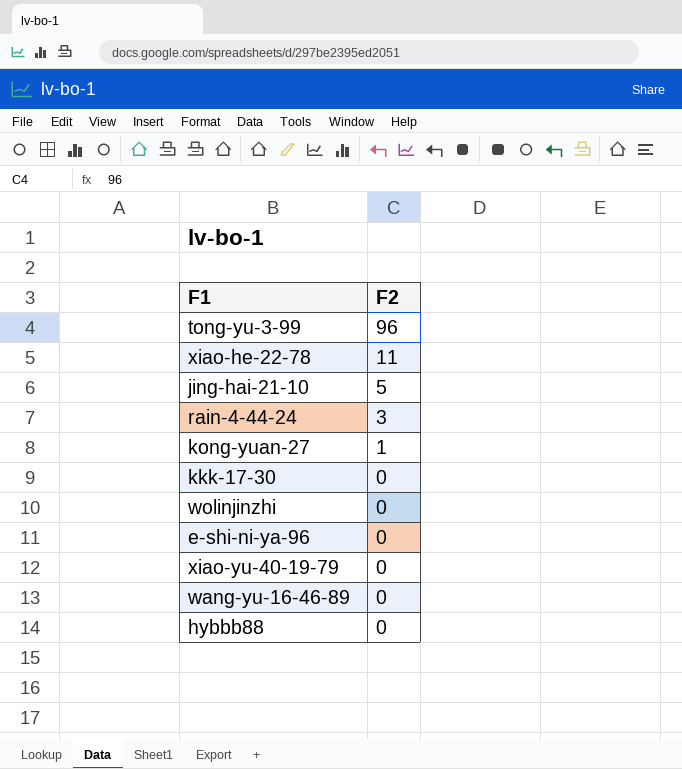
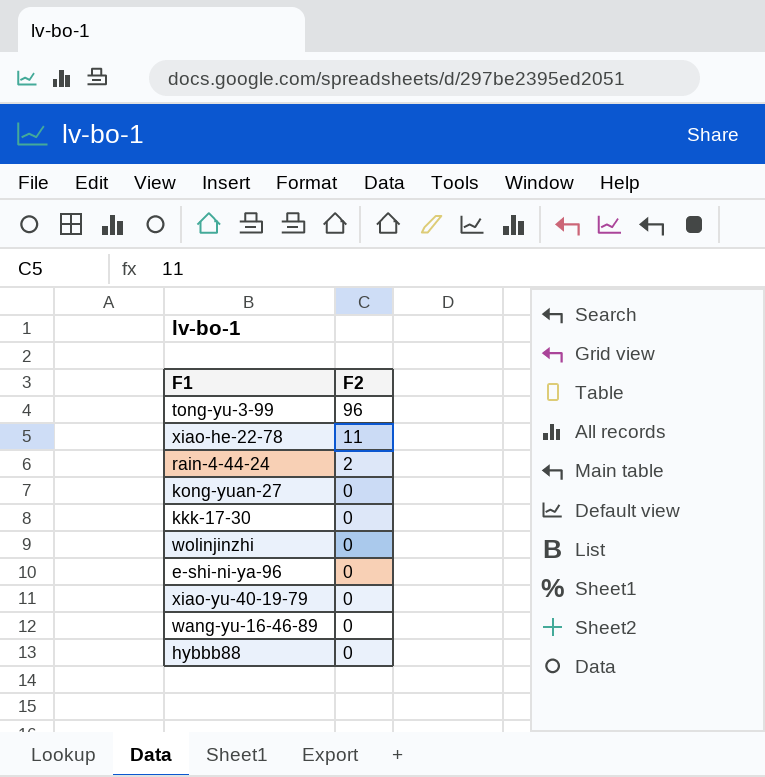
row jing-hai-21-10: 5 -> none
rain-4-44-24 | F2: 3 -> 2
kong-yuan-27 | F2: 1 -> 0

